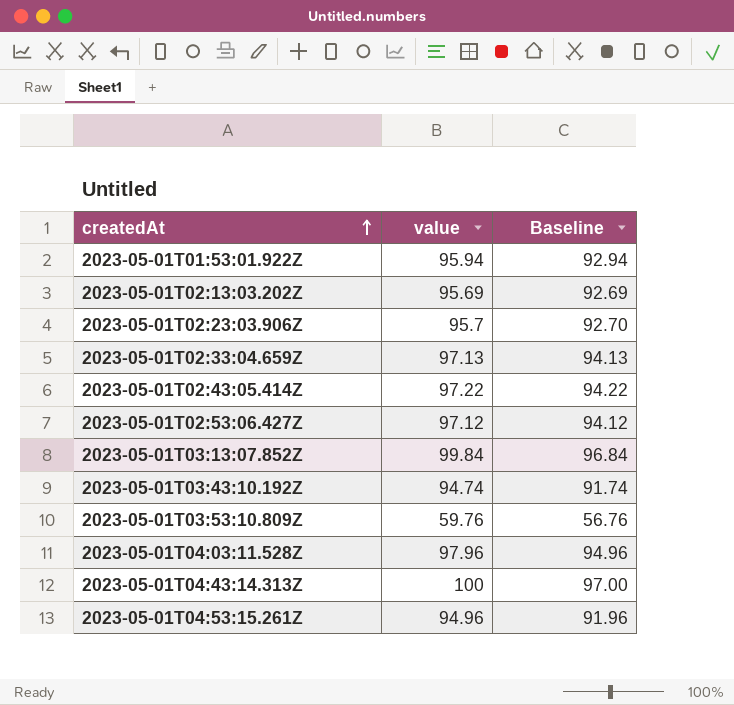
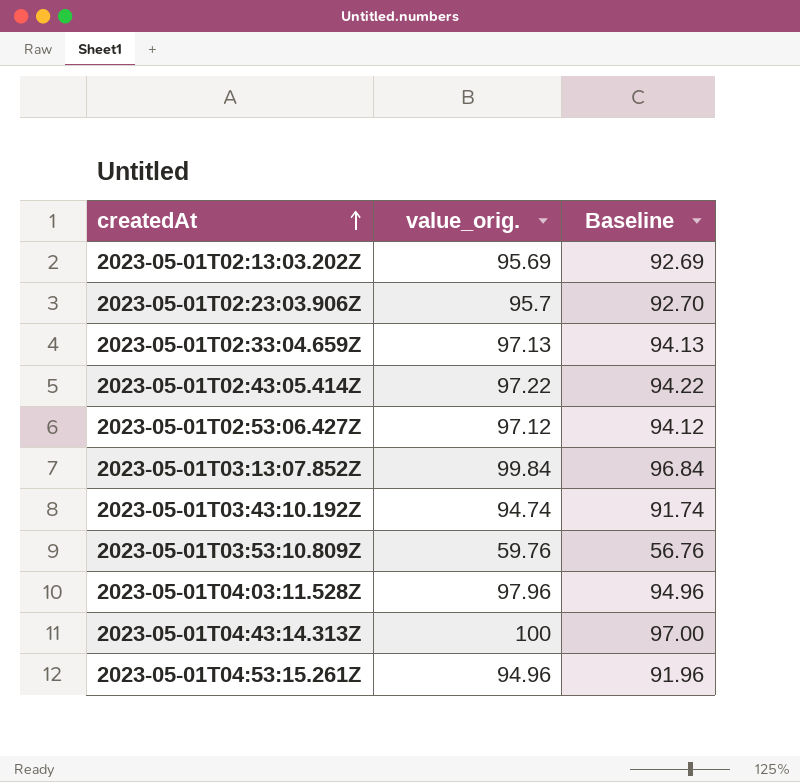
column name: value -> value_orig.
row 2023-05-01T01:53:01.922Z: 95.94 | 92.94 -> none

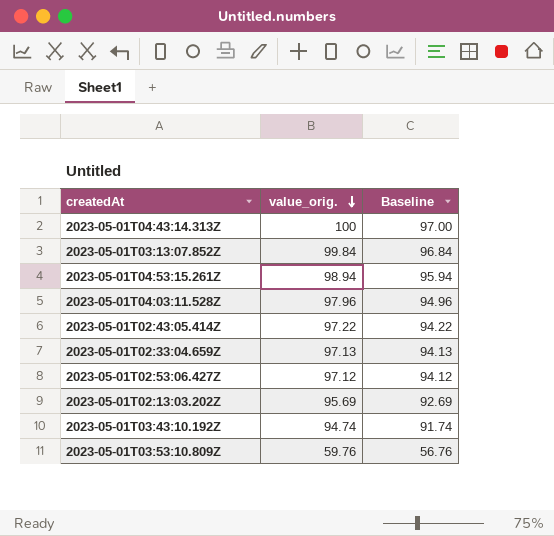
row order: createdAt ascending -> value_orig. descending
row 2023-05-01T02:23:03.906Z: 95.7 | 92.70 -> none
2023-05-01T04:53:15.261Z | value_orig.: 94.96 -> 98.94
2023-05-01T04:53:15.261Z | Baseline: 91.96 -> 95.94

